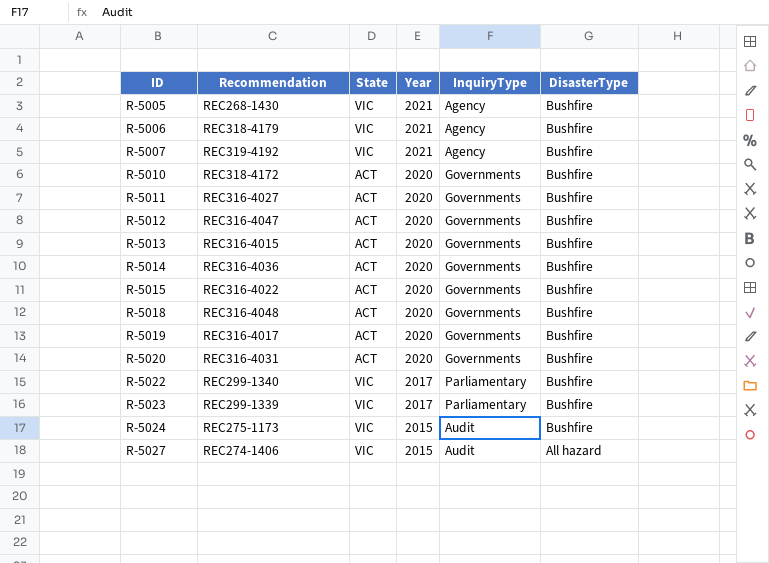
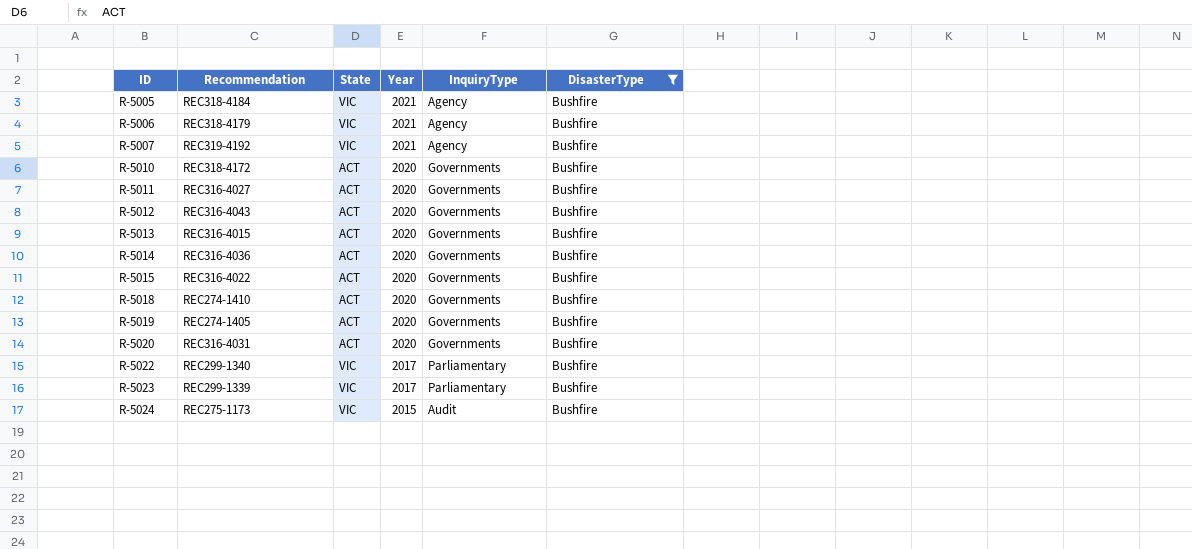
filter: none -> DisasterType = Bushfire
R-5005 | Recommendation: REC268-1430 -> REC318-4184
R-5012 | Recommendation: REC316-4047 -> REC316-4043
R-5018 | Recommendation: REC316-4048 -> REC274-1410
R-5019 | Recommendation: REC316-4017 -> REC274-1405

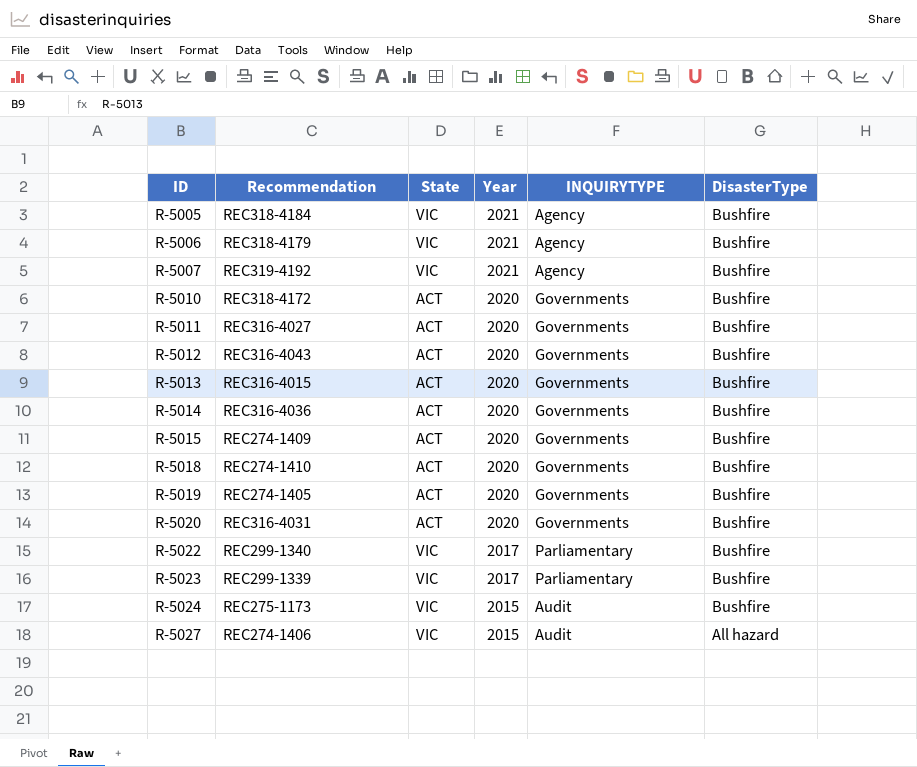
filter: DisasterType = Bushfire -> none
column name: InquiryType -> INQUIRYTYPE
R-5015 | Recommendation: REC316-4022 -> REC274-1409

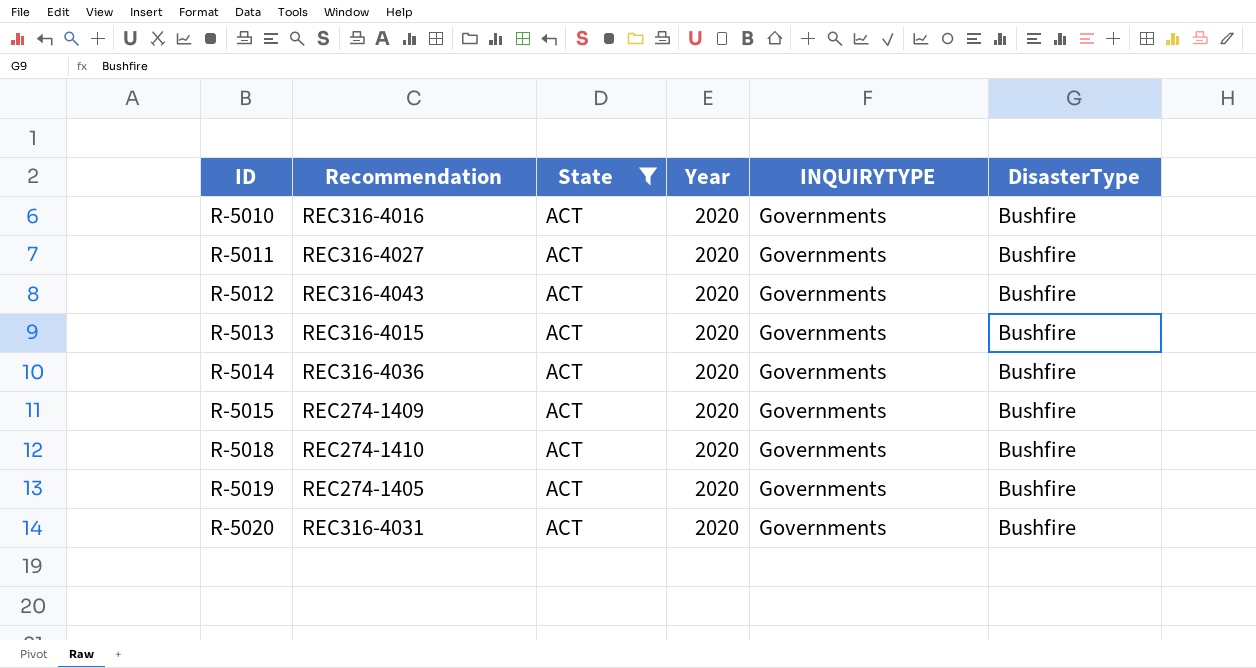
filter: none -> State = ACT
R-5010 | Recommendation: REC318-4172 -> REC316-4016

